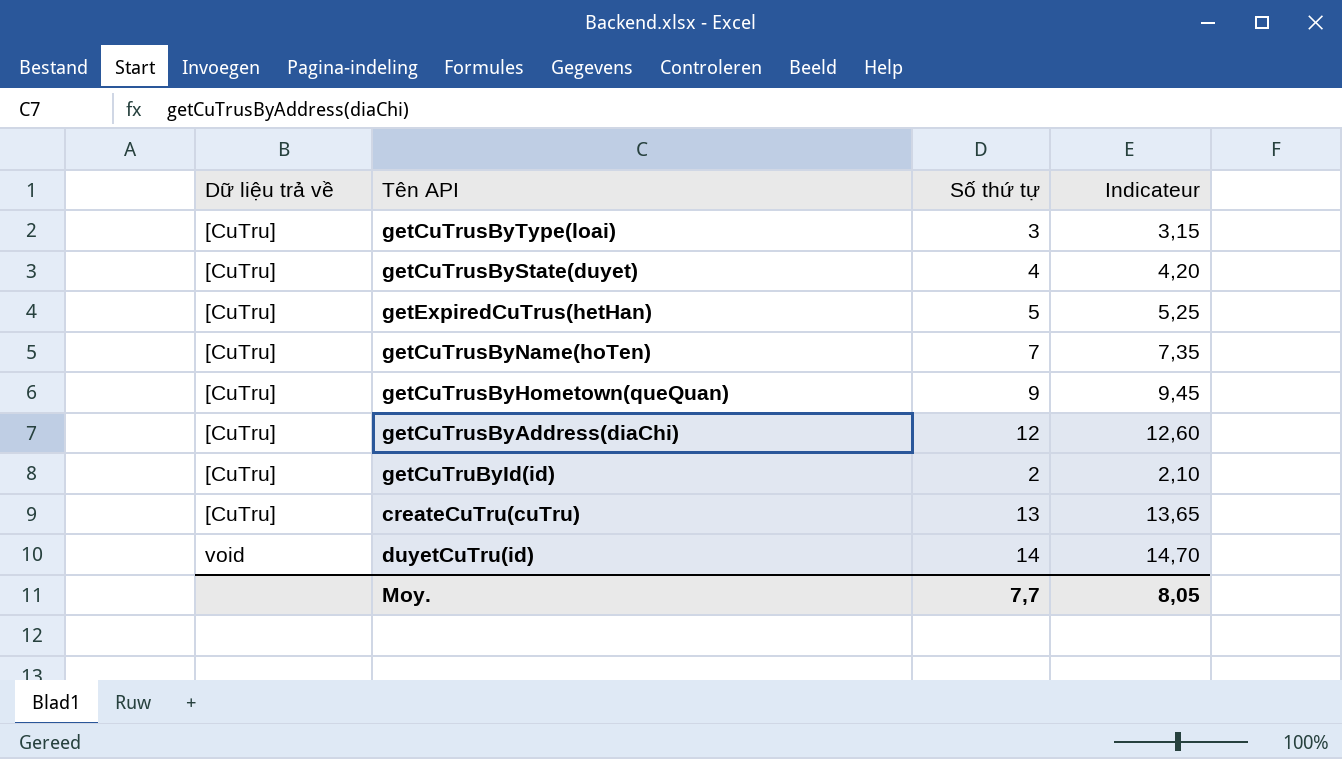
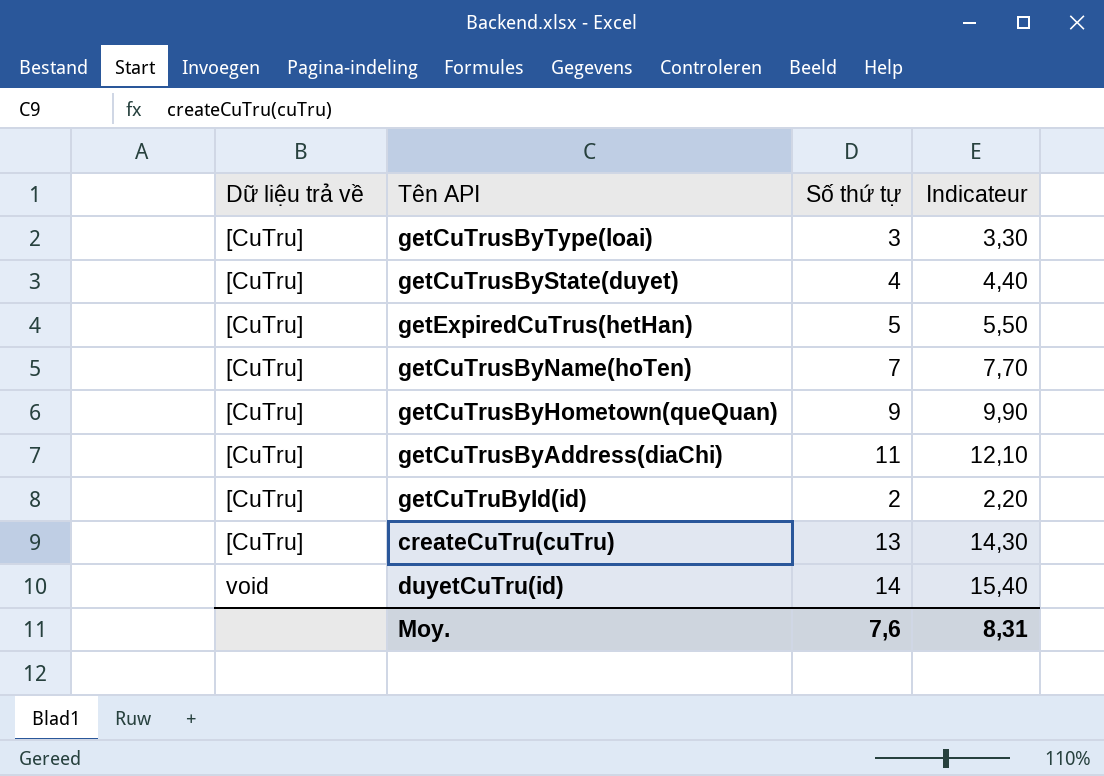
column Indicateur | formula: [Số thứ tự] * 1,05 -> [Số thứ tự] * 1,1
getCuTrusByAddress(diaChi) | Số thứ tự: 12 -> 11
Moy. | Số thứ tự: 7,7 -> 7,6
Moy. | Indicateur: 8,05 -> 8,31

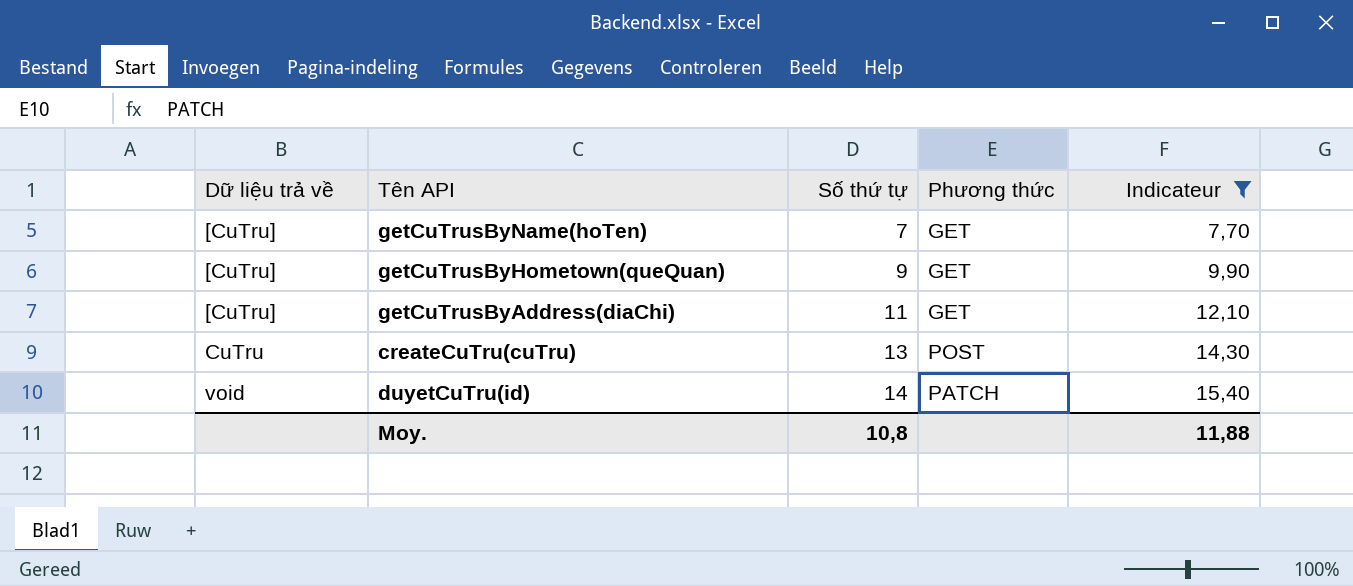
filter: none -> Indicateur >= 7,70
column Phương thức | position: none -> 4
createCuTru(cuTru) | Dữ liệu trả về: [CuTru] -> CuTru
Moy. | Số thứ tự: 7,6 -> 10,8
Moy. | Indicateur: 8,31 -> 11,88

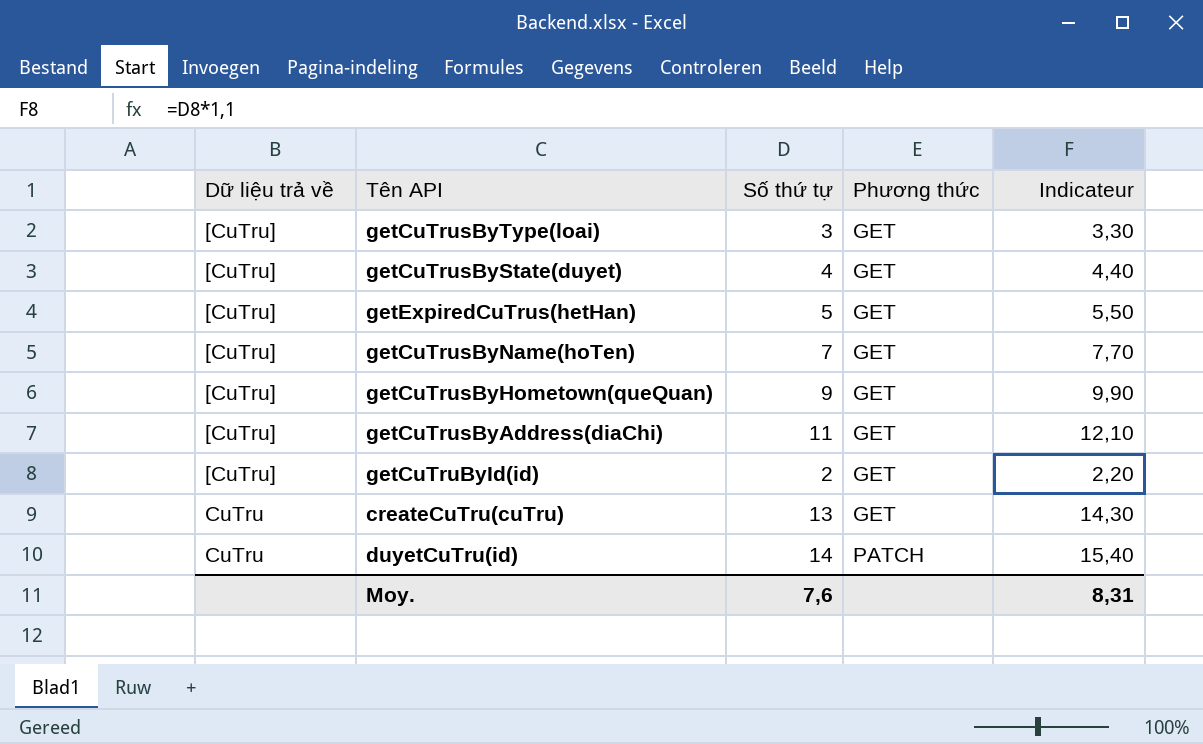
filter: Indicateur >= 7,70 -> none
createCuTru(cuTru) | Phương thức: POST -> GET
duyetCuTru(id) | Dữ liệu trả về: void -> CuTru
Moy. | Số thứ tự: 10,8 -> 7,6
Moy. | Indicateur: 11,88 -> 8,31

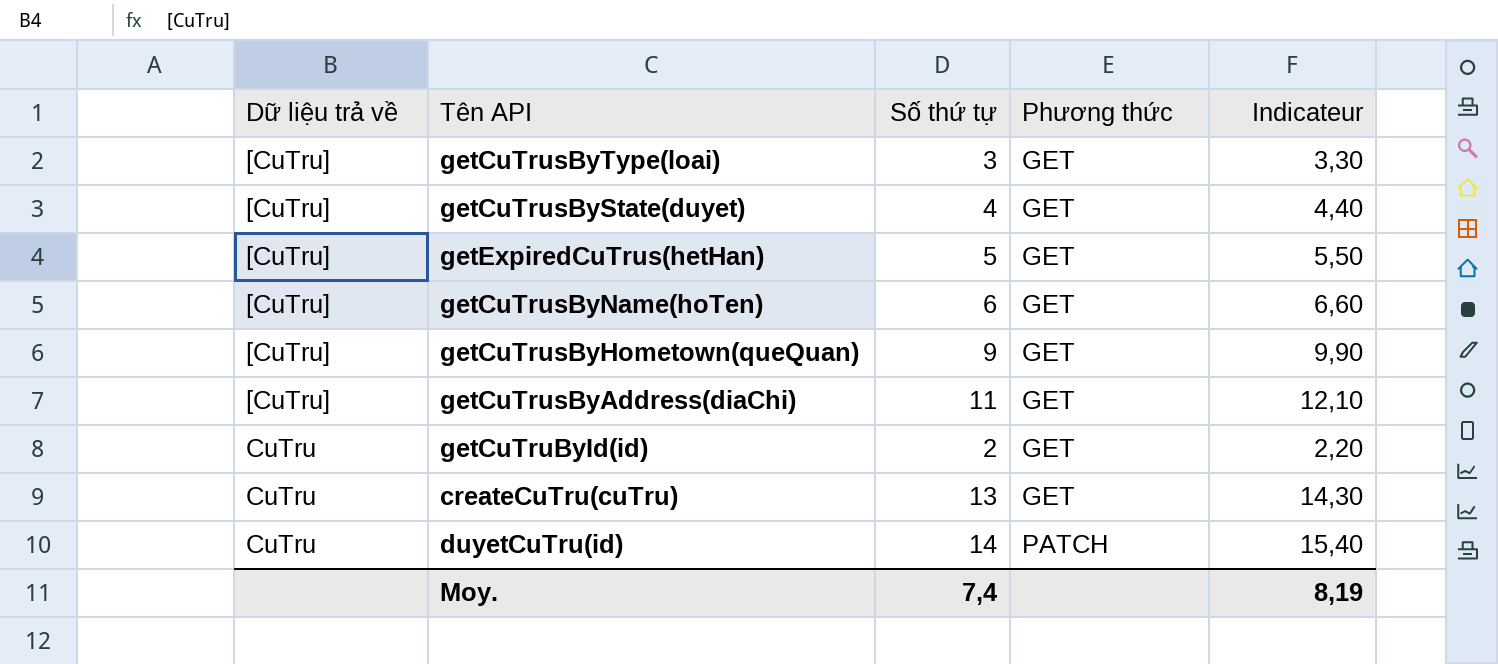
getCuTrusByName(hoTen) | Số thứ tự: 7 -> 6
getCuTrusByName(hoTen) | Indicateur: 7,70 -> 6,60
getCuTruById(id) | Dữ liệu trả về: [CuTru] -> CuTru
Moy. | Số thứ tự: 7,6 -> 7,4
Moy. | Indicateur: 8,31 -> 8,19

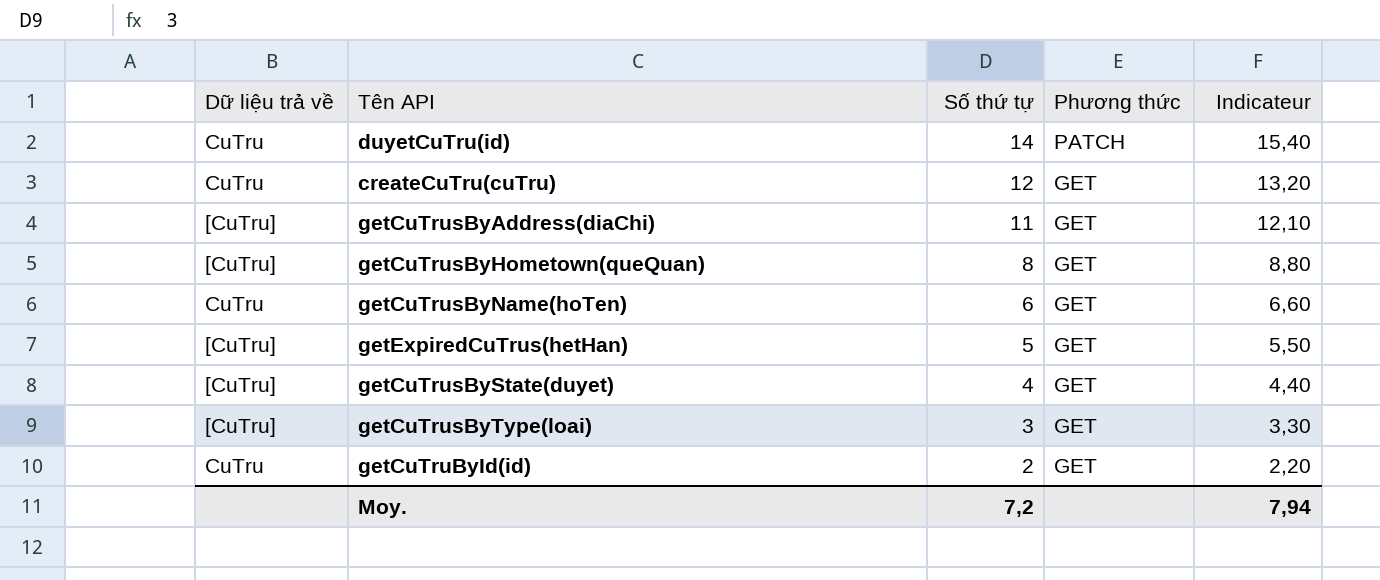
row order: Dữ liệu trả về ascending -> Số thứ tự descending
createCuTru(cuTru) | Số thứ tự: 13 -> 12
createCuTru(cuTru) | Indicateur: 14,30 -> 13,20
getCuTrusByHometown(queQuan) | Số thứ tự: 9 -> 8
getCuTrusByHometown(queQuan) | Indicateur: 9,90 -> 8,80
getCuTrusByName(hoTen) | Dữ liệu trả về: [CuTru] -> CuTru
Moy. | Số thứ tự: 7,4 -> 7,2
Moy. | Indicateur: 8,19 -> 7,94

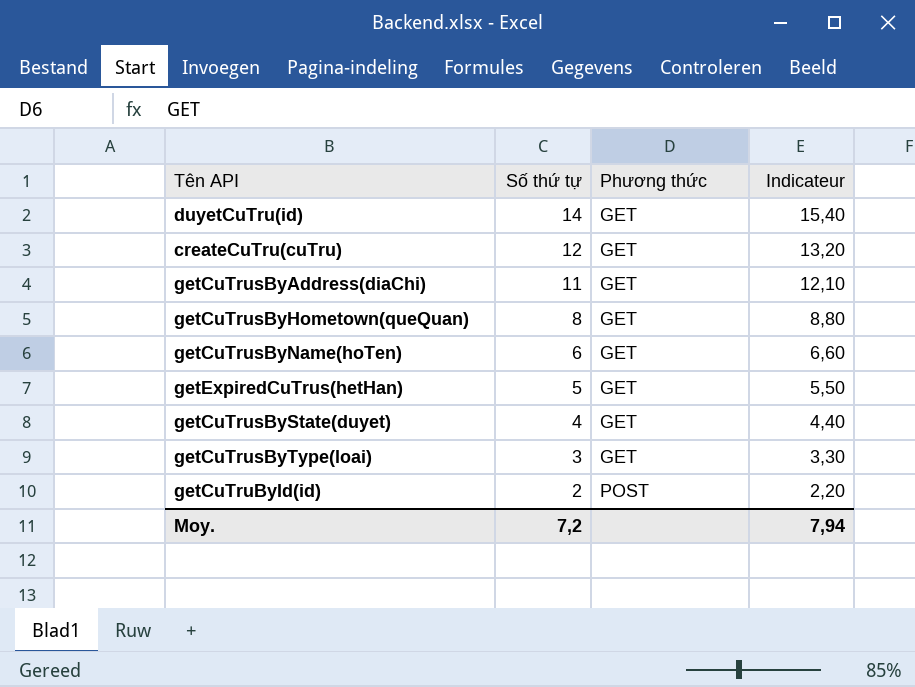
column Dữ liệu trả về | position: 1 -> none
duyetCuTru(id) | Phương thức: PATCH -> GET
getCuTruById(id) | Phương thức: GET -> POST

